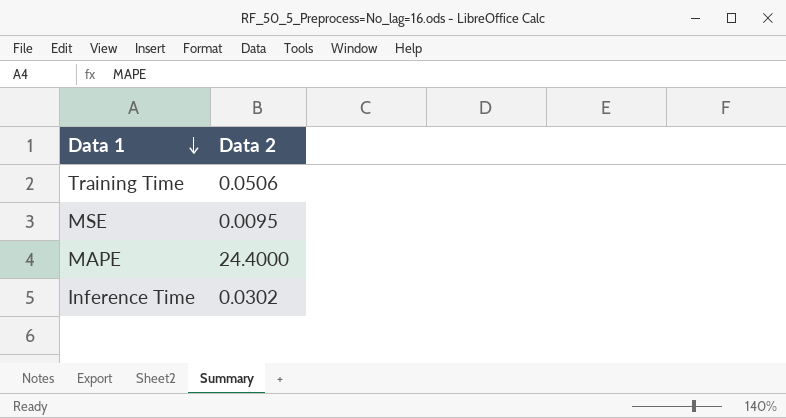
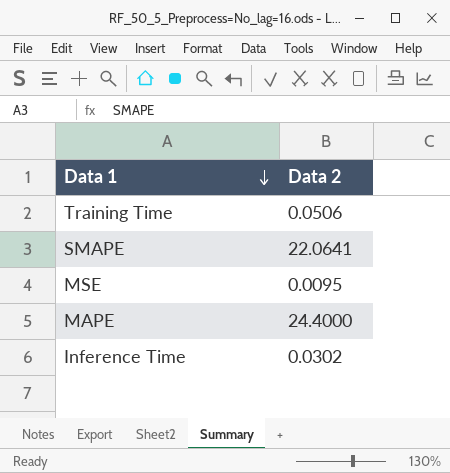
row SMAPE: none -> 22.0641

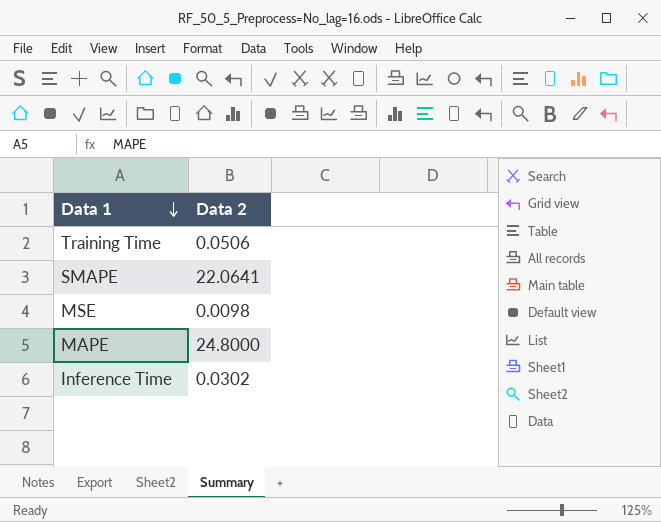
MSE | Data 2: 0.0095 -> 0.0098
MAPE | Data 2: 24.4000 -> 24.8000

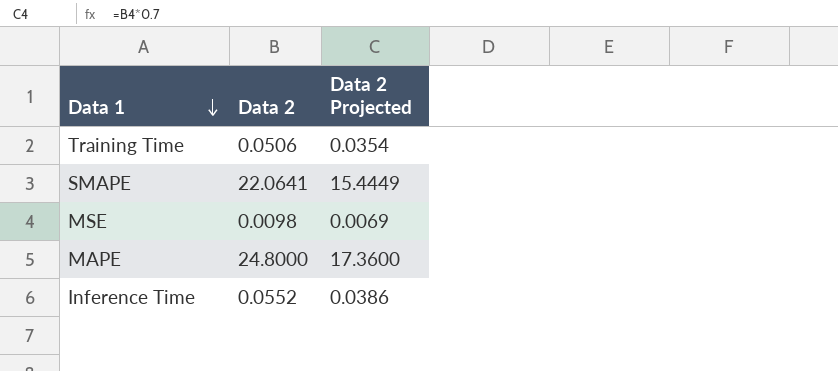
column Data 2 Projected | formula: none -> [Data 2] * 0.7
Inference Time | Data 2: 0.0302 -> 0.0552

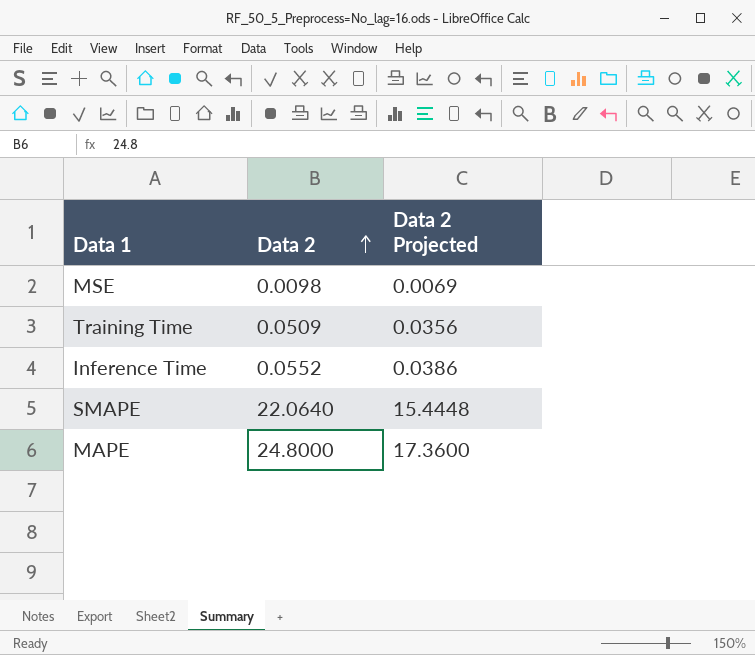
row order: Data 1 descending -> Data 2 ascending
Training Time | Data 2: 0.0506 -> 0.0509
Training Time | Data 2 Projected: 0.0354 -> 0.0356
SMAPE | Data 2: 22.0641 -> 22.0640
SMAPE | Data 2 Projected: 15.4449 -> 15.4448

